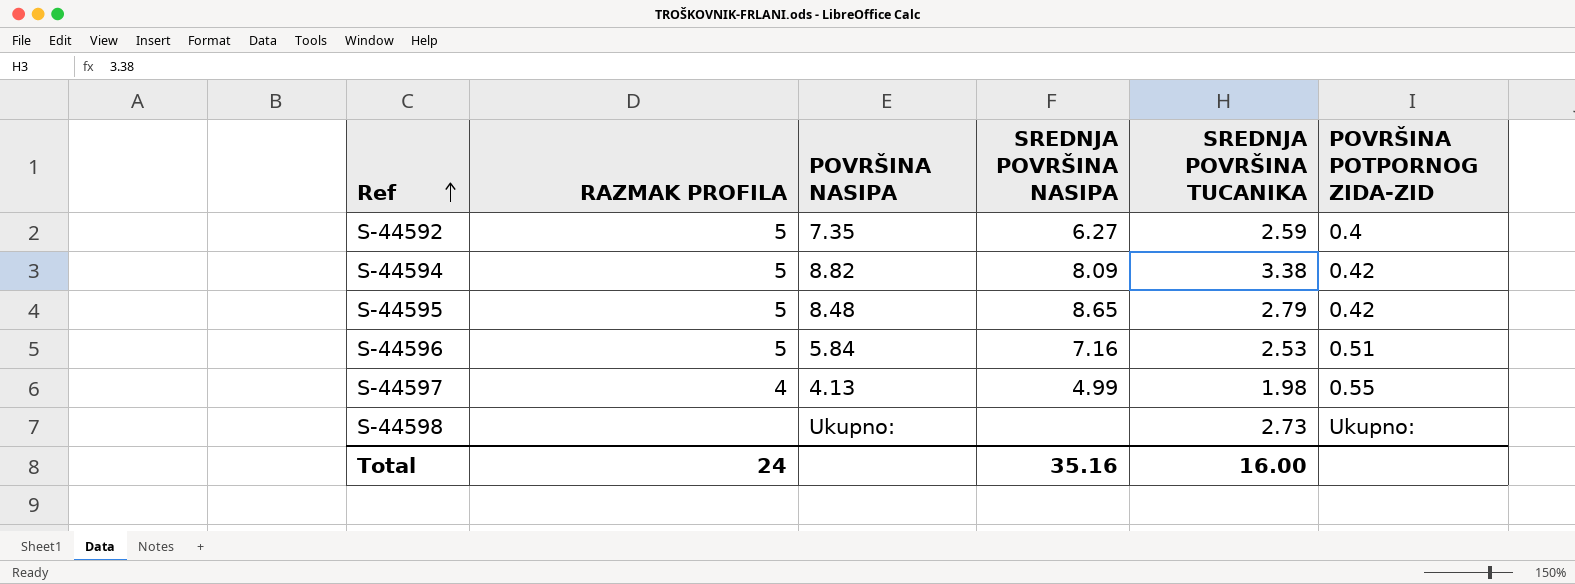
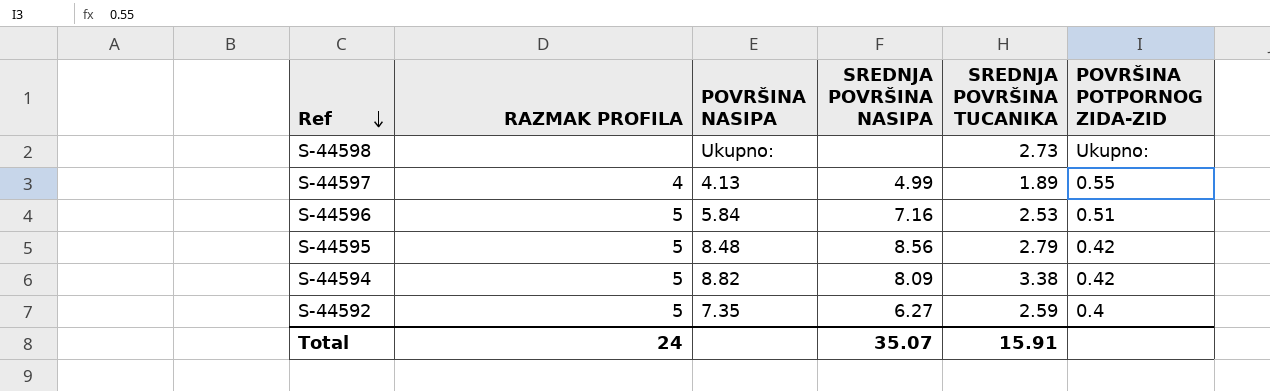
row order: Ref ascending -> Ref descending
S-44597 | SREDNJA POVRŠINA TUCANIKA: 1.98 -> 1.89
S-44595 | SREDNJA POVRŠINA NASIPA: 8.65 -> 8.56
Total | SREDNJA POVRŠINA NASIPA: 35.16 -> 35.07
Total | SREDNJA POVRŠINA TUCANIKA: 16.00 -> 15.91

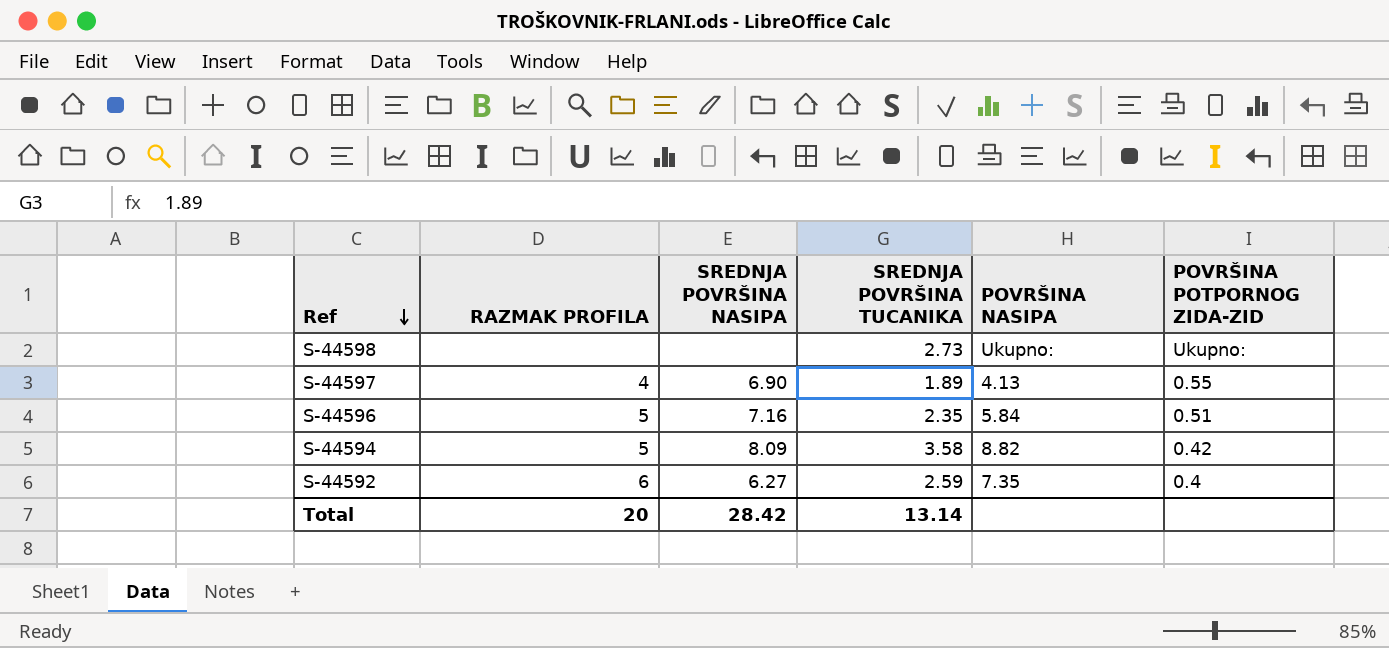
column POVRŠINA NASIPA | position: 3 -> 5
row S-44595: 5 | 8.48 | 8.56 | 2.79 | 0.42 -> none
S-44597 | SREDNJA POVRŠINA NASIPA: 4.99 -> 6.90
S-44596 | SREDNJA POVRŠINA TUCANIKA: 2.53 -> 2.35
S-44594 | SREDNJA POVRŠINA TUCANIKA: 3.38 -> 3.58
S-44592 | RAZMAK PROFILA: 5 -> 6
Total | RAZMAK PROFILA: 24 -> 20
Total | SREDNJA POVRŠINA NASIPA: 35.07 -> 28.42
Total | SREDNJA POVRŠINA TUCANIKA: 15.91 -> 13.14

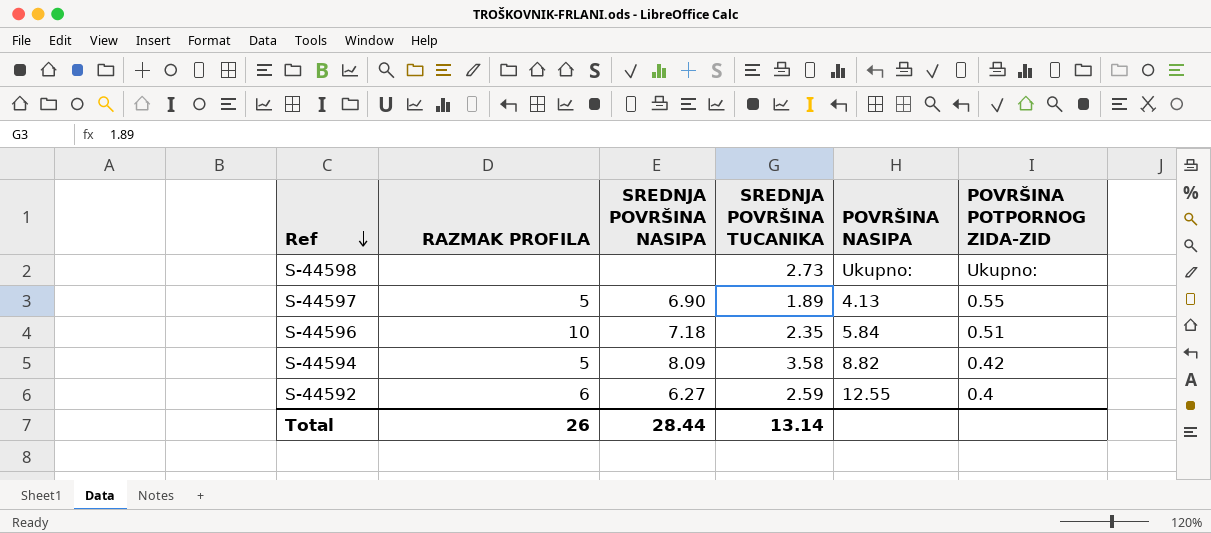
S-44597 | RAZMAK PROFILA: 4 -> 5
S-44596 | RAZMAK PROFILA: 5 -> 10
S-44596 | SREDNJA POVRŠINA NASIPA: 7.16 -> 7.18
S-44592 | POVRŠINA NASIPA: 7.35 -> 12.55
Total | RAZMAK PROFILA: 20 -> 26
Total | SREDNJA POVRŠINA NASIPA: 28.42 -> 28.44

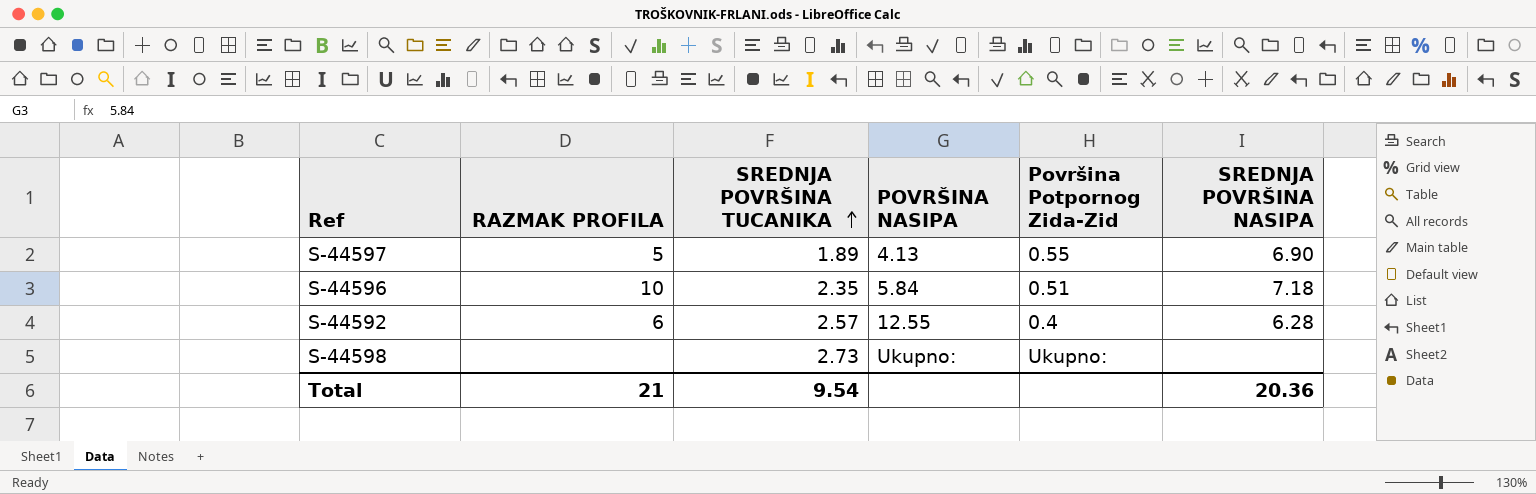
row order: Ref descending -> SREDNJA POVRŠINA TUCANIKA ascending
column name: POVRŠINA POTPORNOG ZIDA-ZID -> Površina Potpornog Zida-Zid
column SREDNJA POVRŠINA NASIPA | position: 3 -> 6
row S-44594: 5 | 8.09 | 3.58 | 8.82 | 0.42 -> none
S-44592 | SREDNJA POVRŠINA TUCANIKA: 2.59 -> 2.57
S-44592 | SREDNJA POVRŠINA NASIPA: 6.27 -> 6.28
Total | RAZMAK PROFILA: 26 -> 21
Total | SREDNJA POVRŠINA TUCANIKA: 13.14 -> 9.54
Total | SREDNJA POVRŠINA NASIPA: 28.44 -> 20.36

